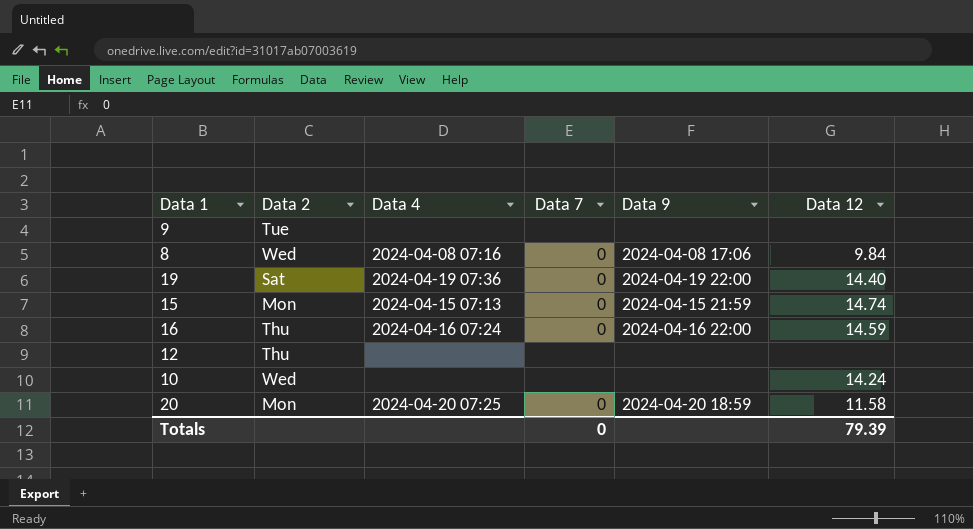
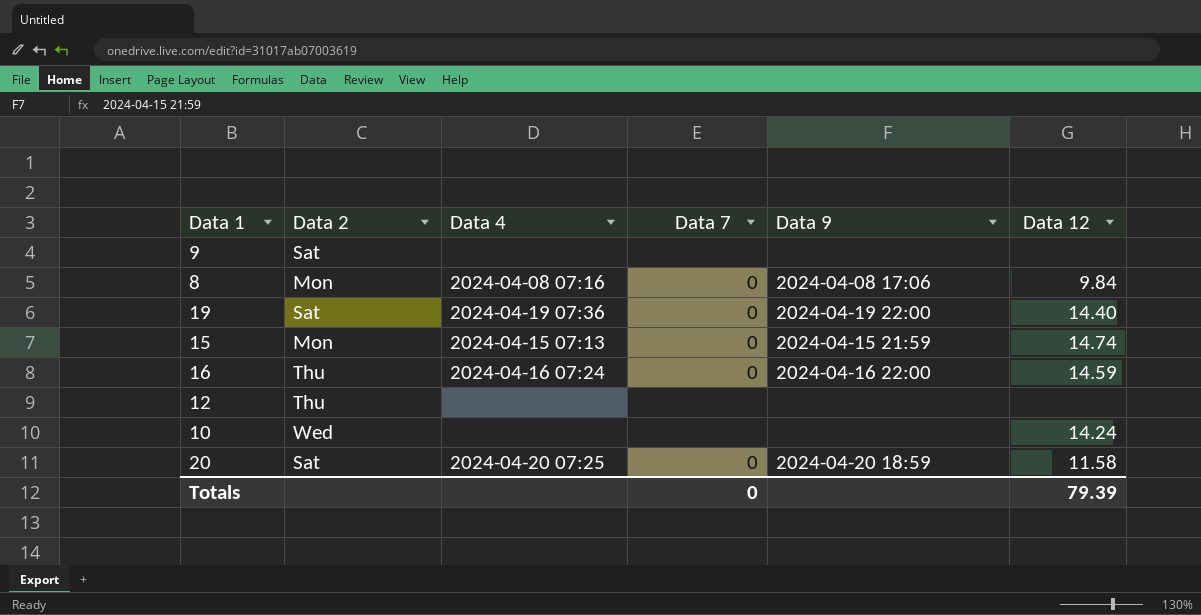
9 | Data 2: Tue -> Sat
8 | Data 2: Wed -> Mon
20 | Data 2: Mon -> Sat

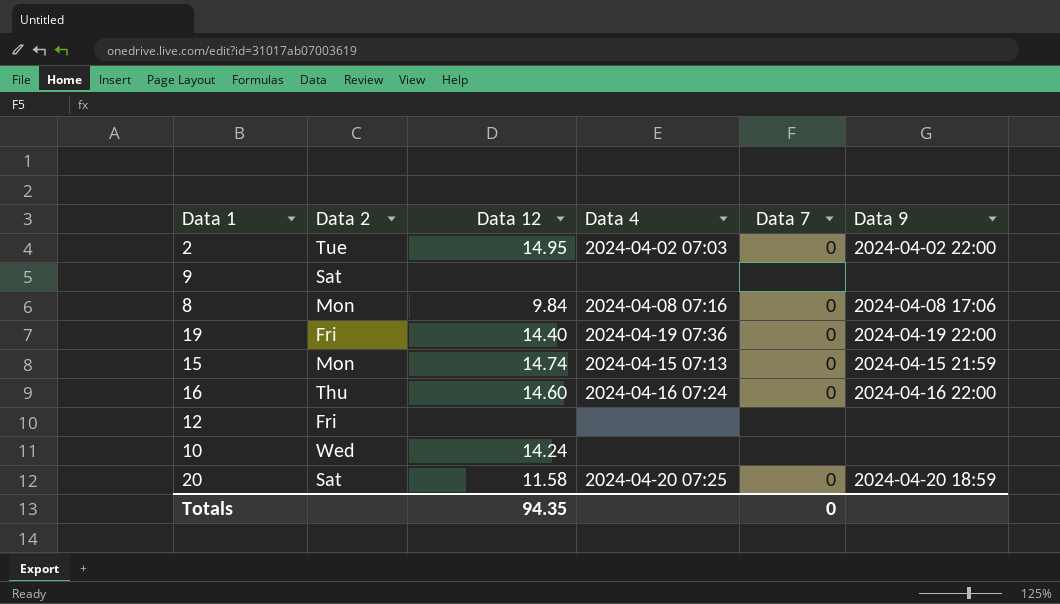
column Data 12 | position: 6 -> 3
row 2: none -> Tue | 14.95 | 2024-04-02 07:03 | 0 | 2024-04-02 22:00
19 | Data 2: Sat -> Fri
16 | Data 12: 14.59 -> 14.60
12 | Data 2: Thu -> Fri
Totals | Data 12: 79.39 -> 94.35

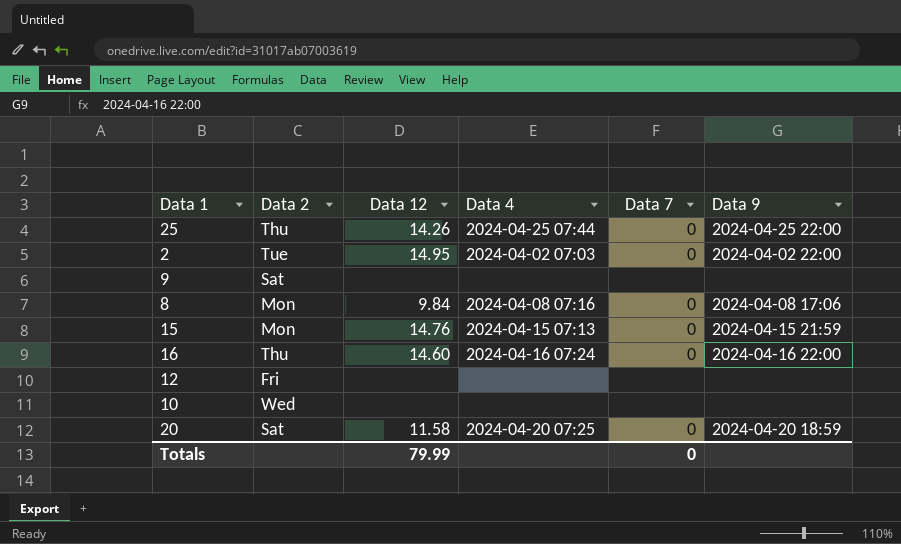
row 19: Fri | 14.40 | 2024-04-19 07:36 | 0 | 2024-04-19 22:00 -> none
row 25: none -> Thu | 14.26 | 2024-04-25 07:44 | 0 | 2024-04-25 22:00
15 | Data 12: 14.74 -> 14.76
10 | Data 12: 14.24 -> none
Totals | Data 12: 94.35 -> 79.99

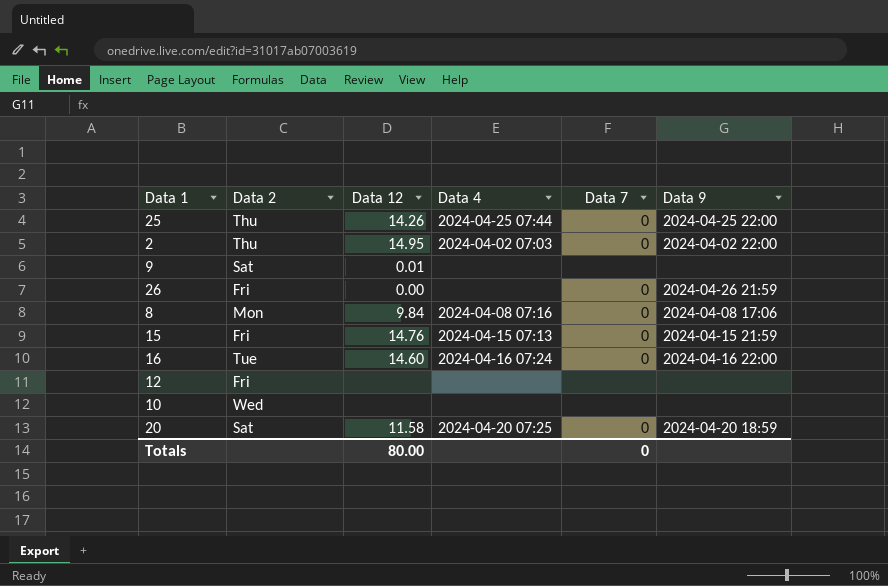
2 | Data 2: Tue -> Thu
9 | Data 12: none -> 0.01
row 26: none -> Fri | 0.00 | none | 0 | 2024-04-26 21:59
15 | Data 2: Mon -> Fri
16 | Data 2: Thu -> Tue
Totals | Data 12: 79.99 -> 80.00

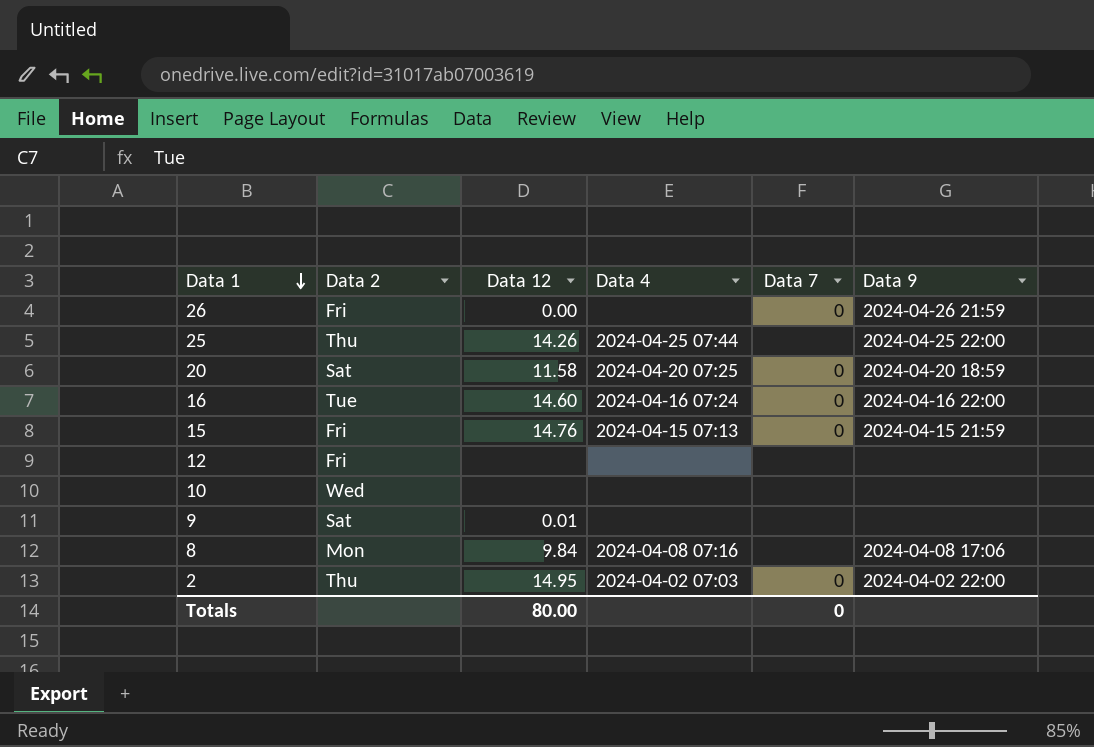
row order: none -> Data 1 descending
25 | Data 7: 0 -> none
8 | Data 7: 0 -> none

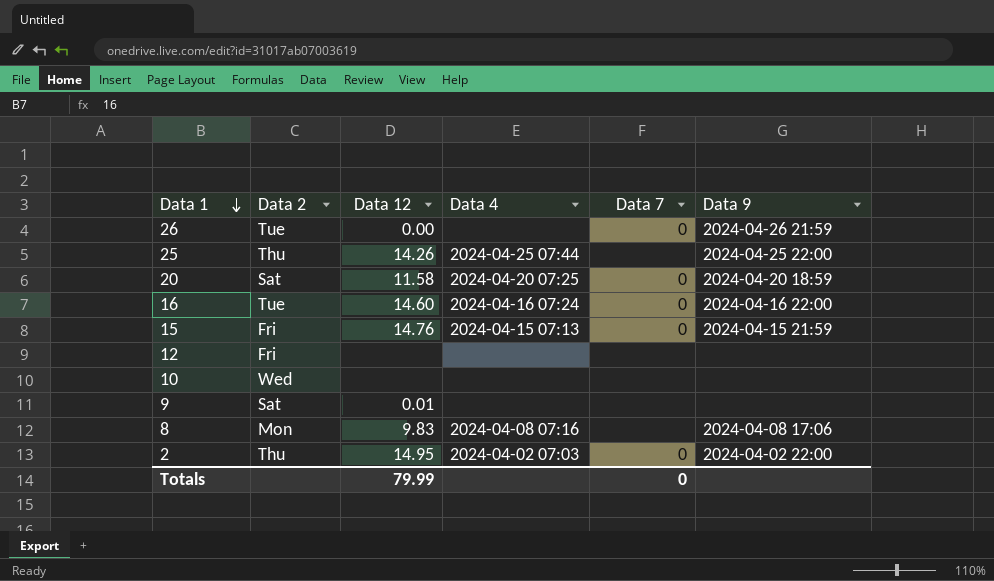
26 | Data 2: Fri -> Tue
8 | Data 12: 9.84 -> 9.83
Totals | Data 12: 80.00 -> 79.99

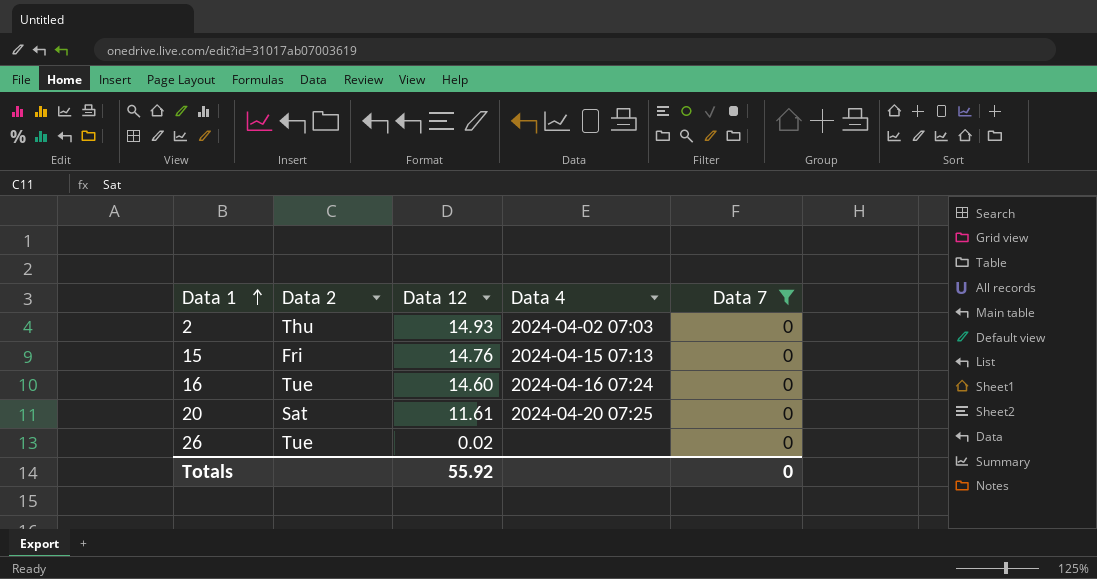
filter: none -> Data 7 = 0
row order: Data 1 descending -> Data 1 ascending
column Data 9 | position: 6 -> none
2 | Data 12: 14.95 -> 14.93
20 | Data 12: 11.58 -> 11.61
26 | Data 12: 0.00 -> 0.02
Totals | Data 12: 79.99 -> 55.92

